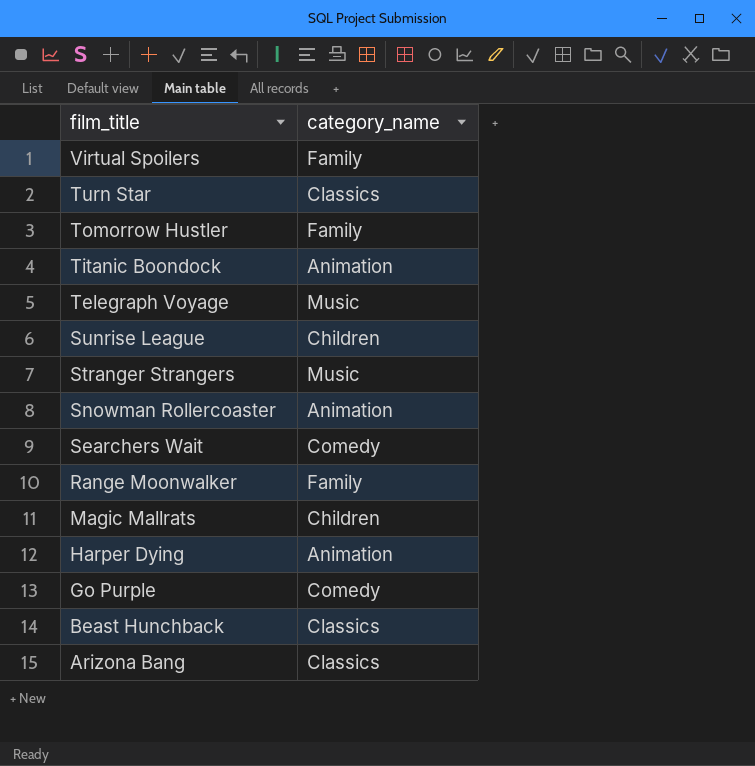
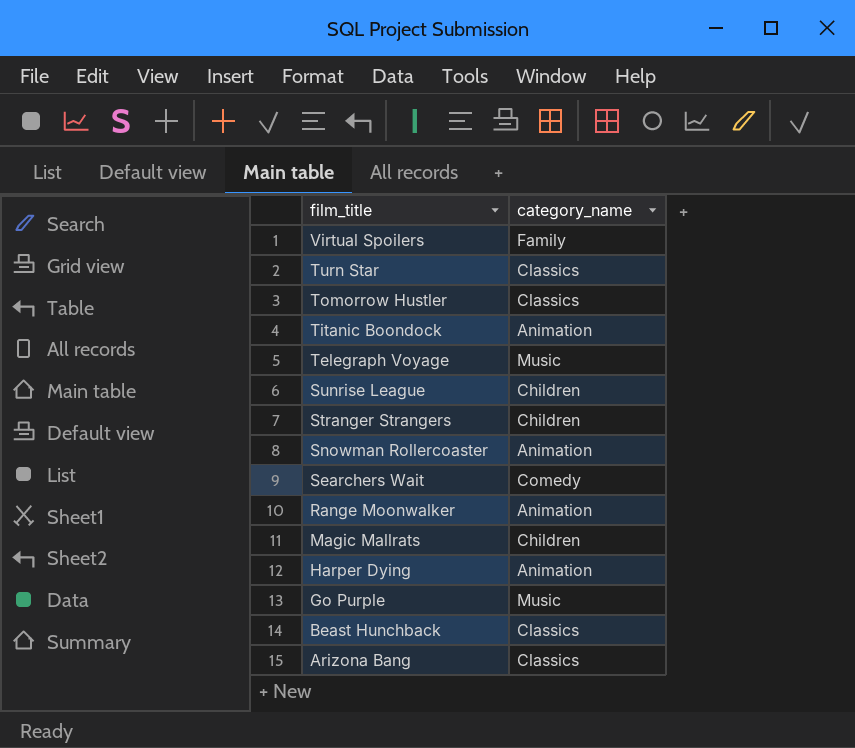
Tomorrow Hustler | category_name: Family -> Classics
Stranger Strangers | category_name: Music -> Children
Range Moonwalker | category_name: Family -> Animation
Go Purple | category_name: Comedy -> Music

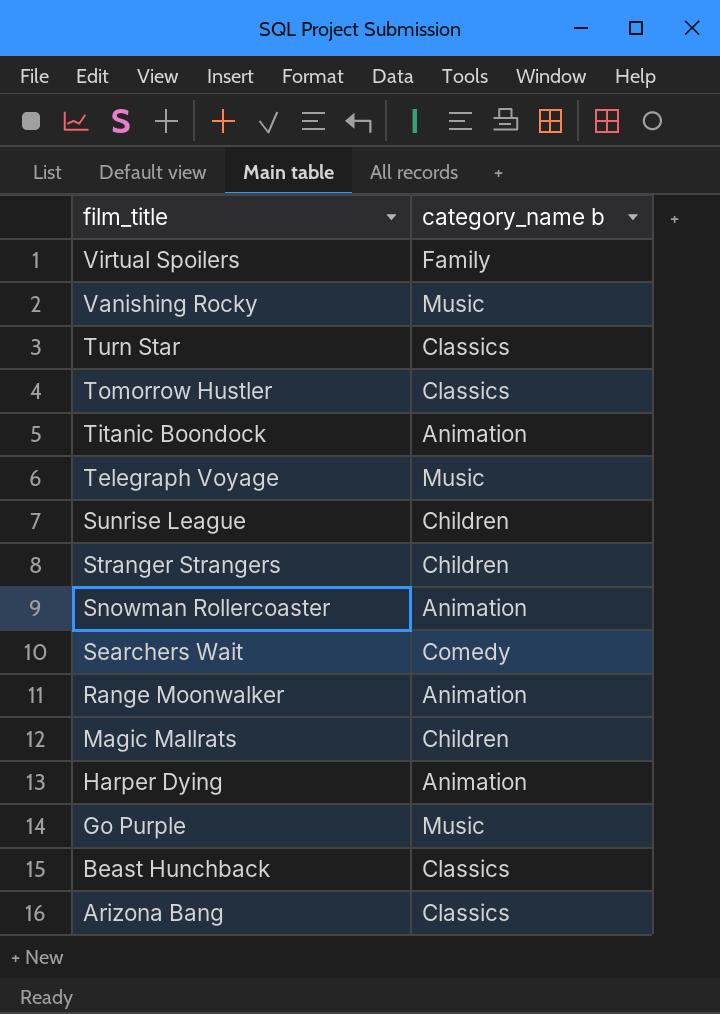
column name: category_name -> category_name b
row Vanishing Rocky: none -> Music

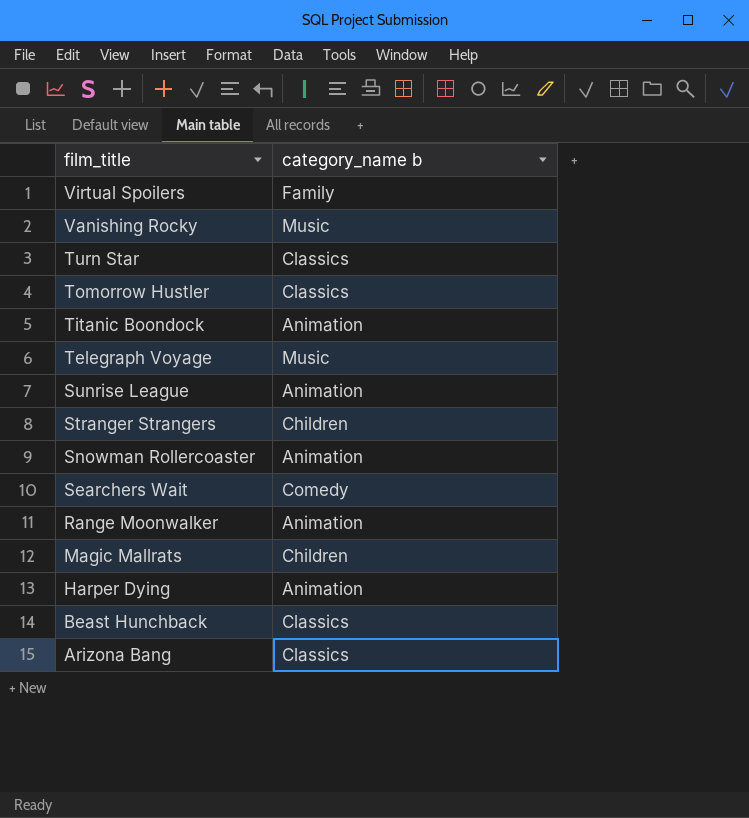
row Go Purple: Music -> none
Sunrise League | category_name b: Children -> Animation

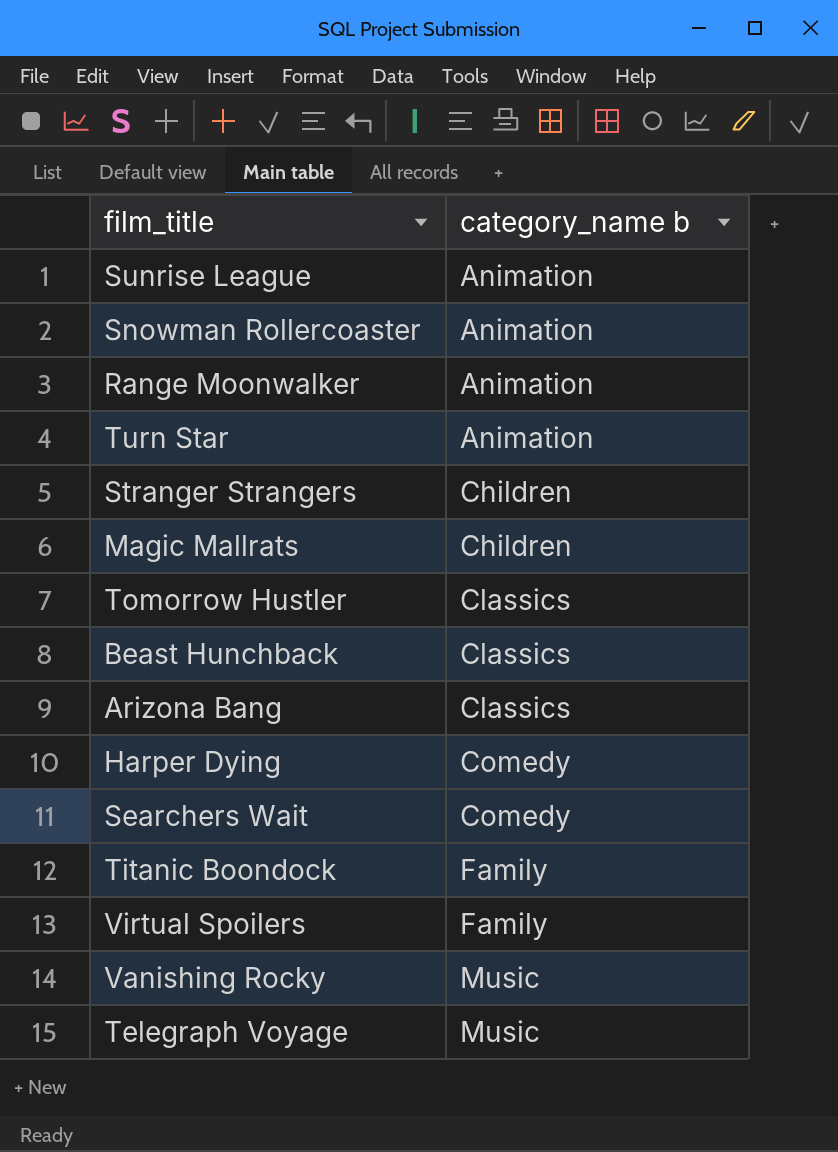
row order: film_title descending -> category_name b ascending
Turn Star | category_name b: Classics -> Animation
Harper Dying | category_name b: Animation -> Comedy
Titanic Boondock | category_name b: Animation -> Family

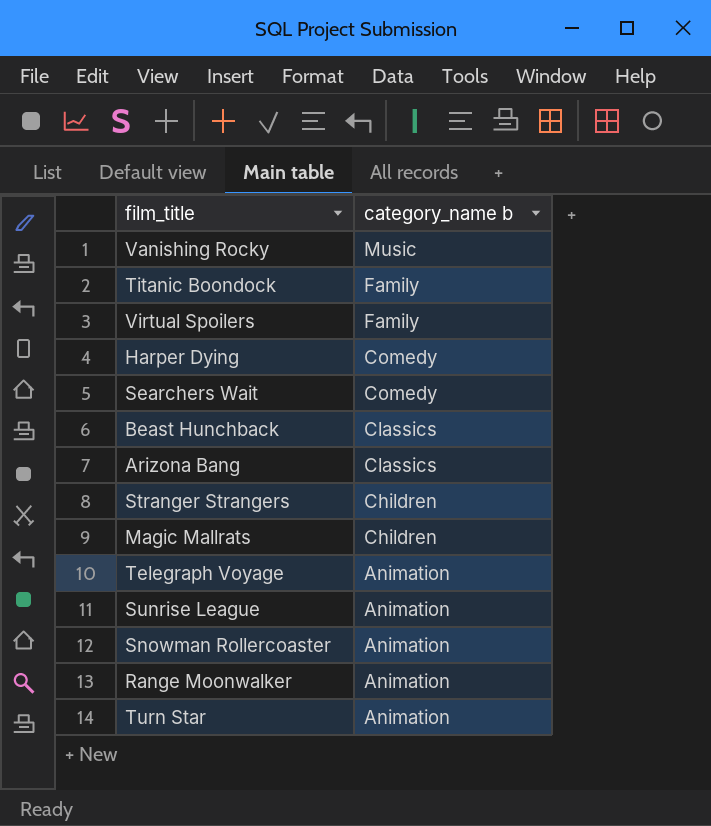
row order: category_name b ascending -> category_name b descending
row Tomorrow Hustler: Classics -> none
Telegraph Voyage | category_name b: Music -> Animation

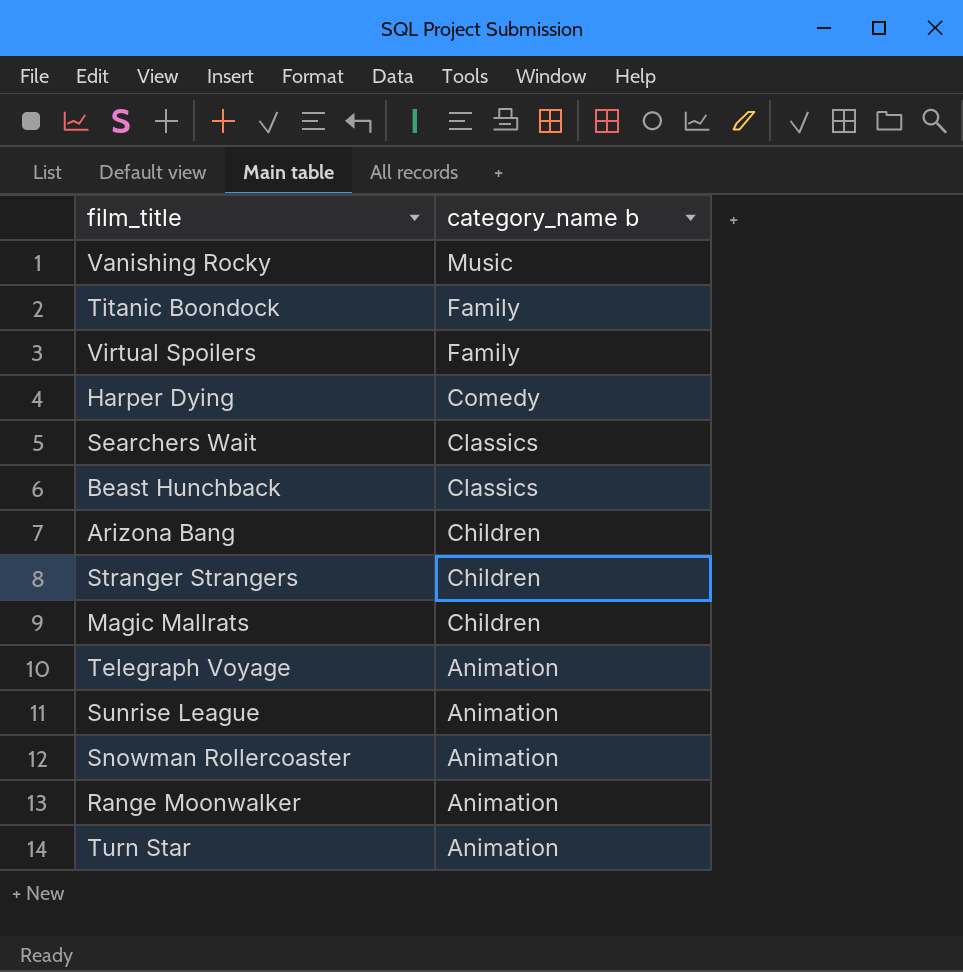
Searchers Wait | category_name b: Comedy -> Classics
Arizona Bang | category_name b: Classics -> Children

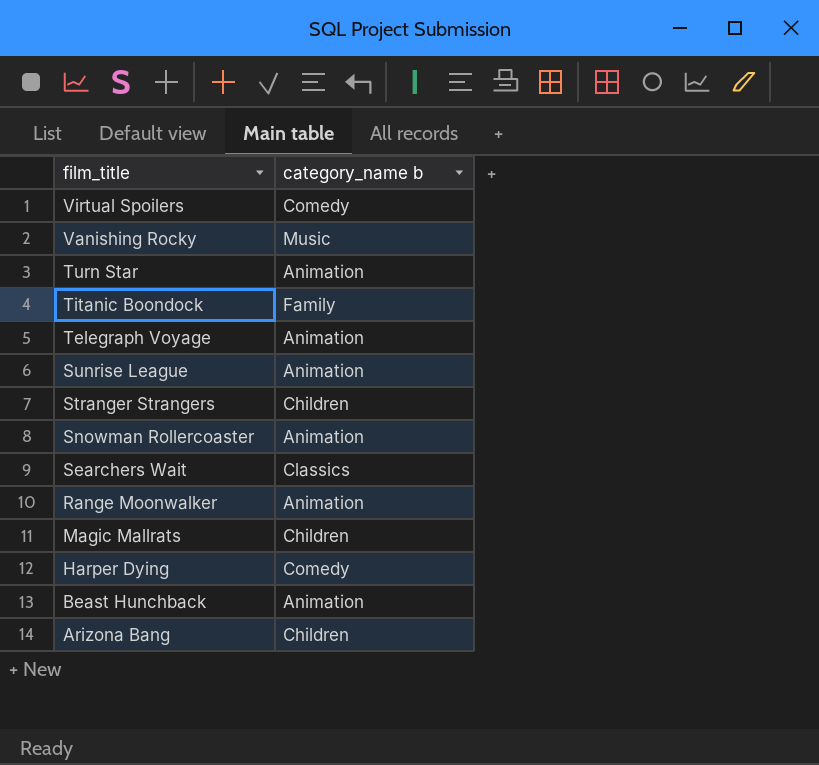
row order: category_name b descending -> film_title descending
Virtual Spoilers | category_name b: Family -> Comedy
Beast Hunchback | category_name b: Classics -> Animation

